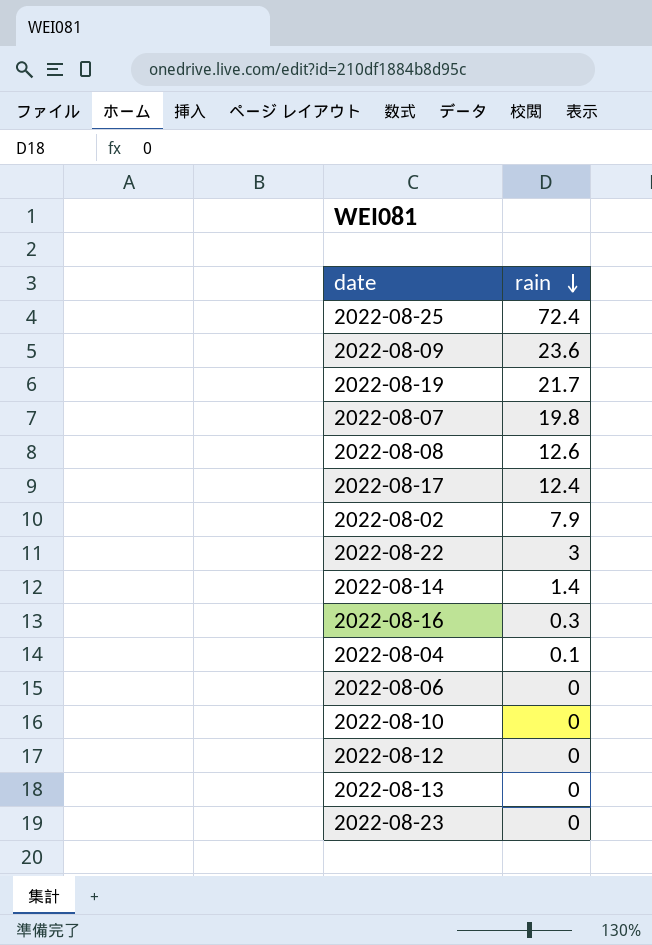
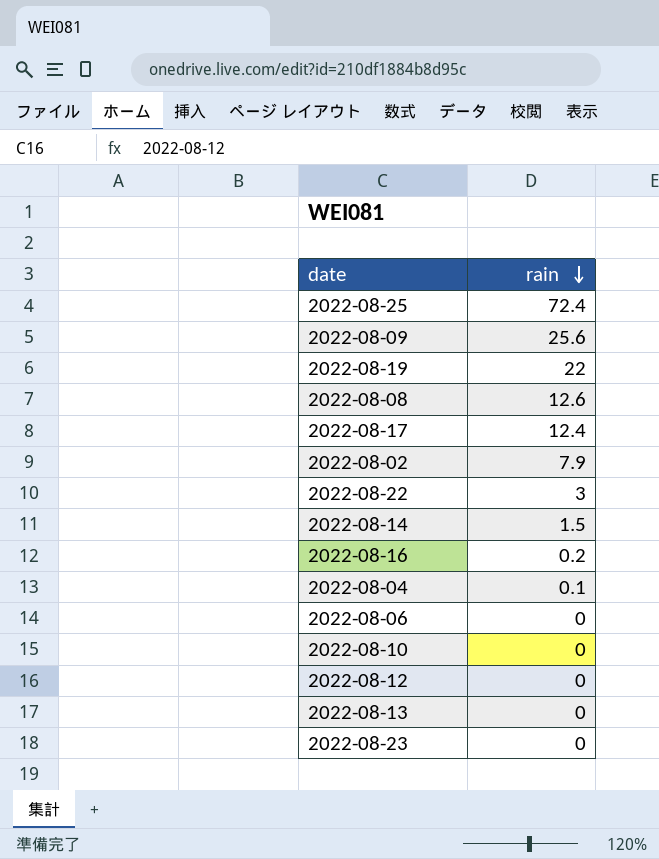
row 2022-08-07: 19.8 -> none
2022-08-09 | rain: 23.6 -> 25.6
2022-08-19 | rain: 21.7 -> 22
2022-08-14 | rain: 1.4 -> 1.5
2022-08-16 | rain: 0.3 -> 0.2

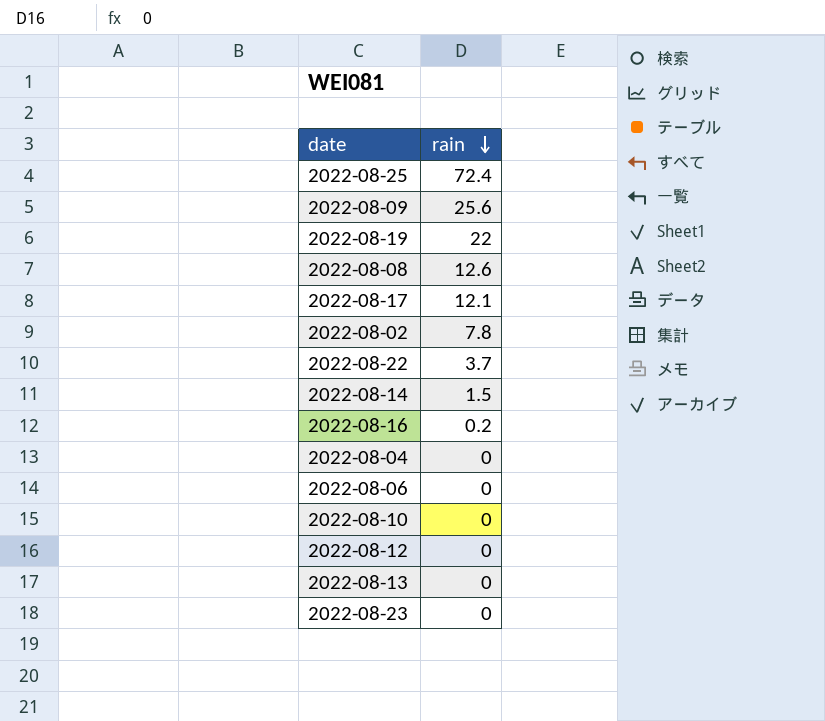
2022-08-17 | rain: 12.4 -> 12.1
2022-08-02 | rain: 7.9 -> 7.8
2022-08-22 | rain: 3 -> 3.7
2022-08-04 | rain: 0.1 -> 0

